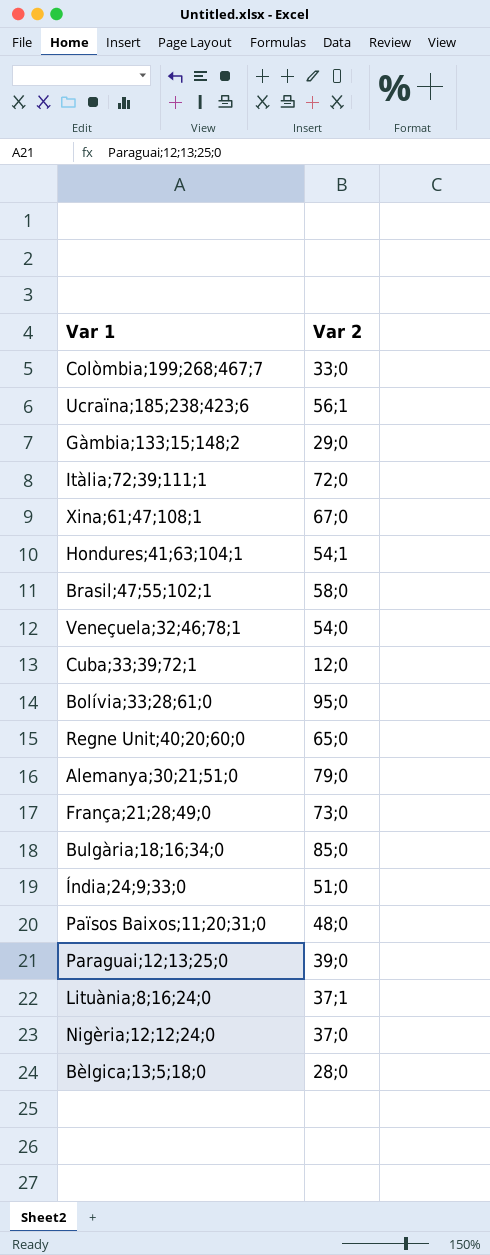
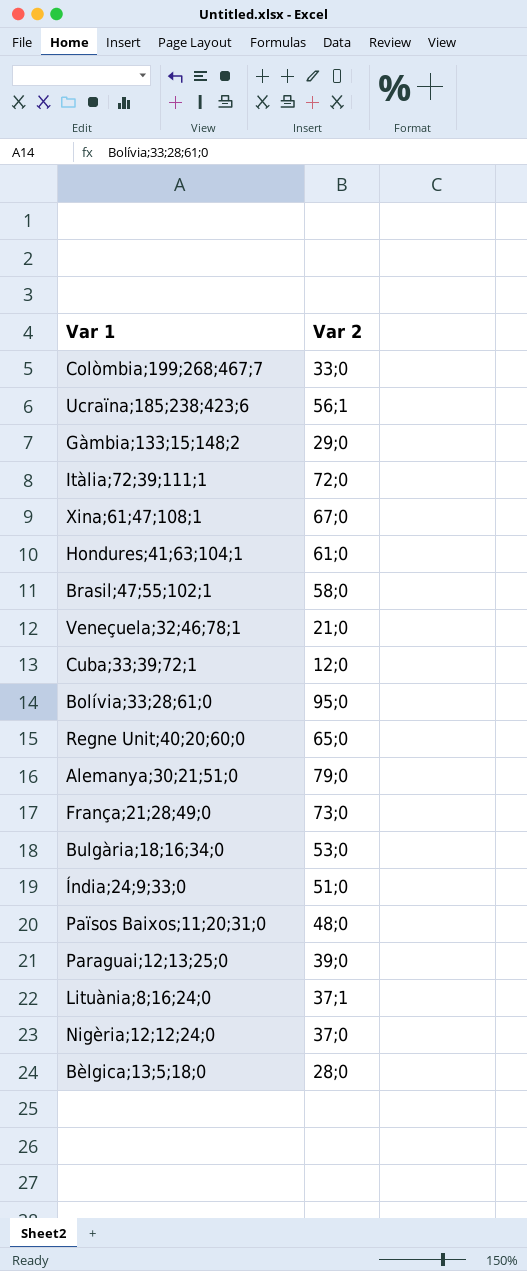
Hondures;41;63;104;1 | Var 2: 54;1 -> 61;0
Veneçuela;32;46;78;1 | Var 2: 54;0 -> 21;0
Bulgària;18;16;34;0 | Var 2: 85;0 -> 53;0

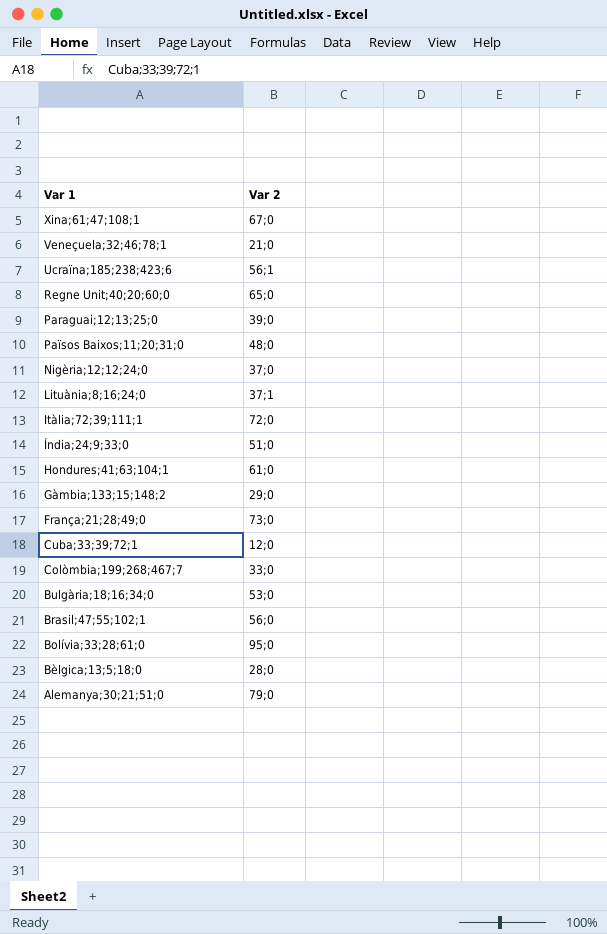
row order: none -> Var 1 descending
Brasil;47;55;102;1 | Var 2: 58;0 -> 56;0

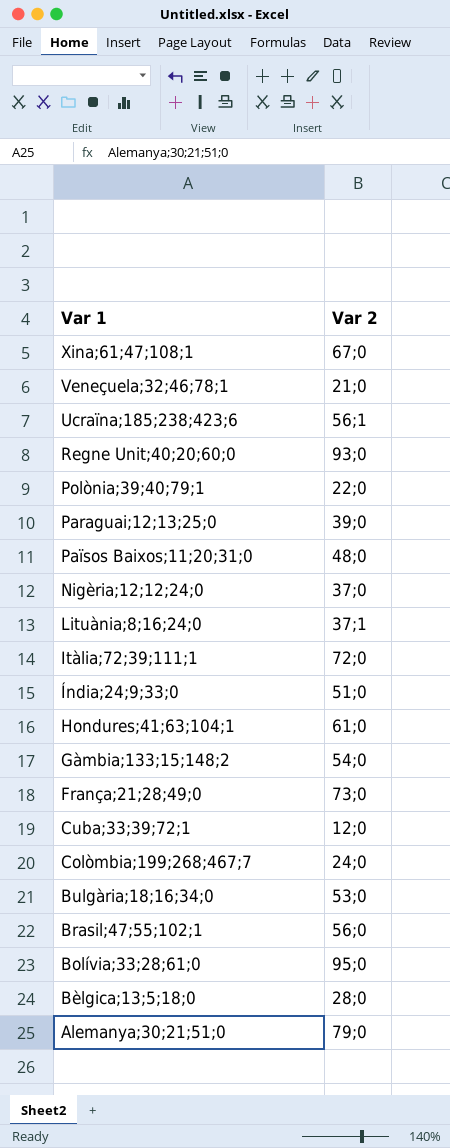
Regne Unit;40;20;60;0 | Var 2: 65;0 -> 93;0
row Polònia;39;40;79;1: none -> 22;0
Gàmbia;133;15;148;2 | Var 2: 29;0 -> 54;0
Colòmbia;199;268;467;7 | Var 2: 33;0 -> 24;0

